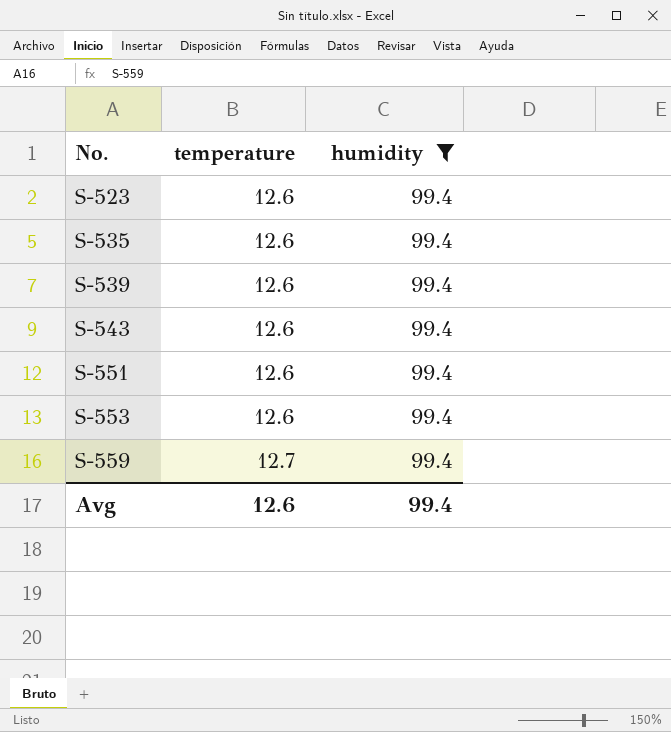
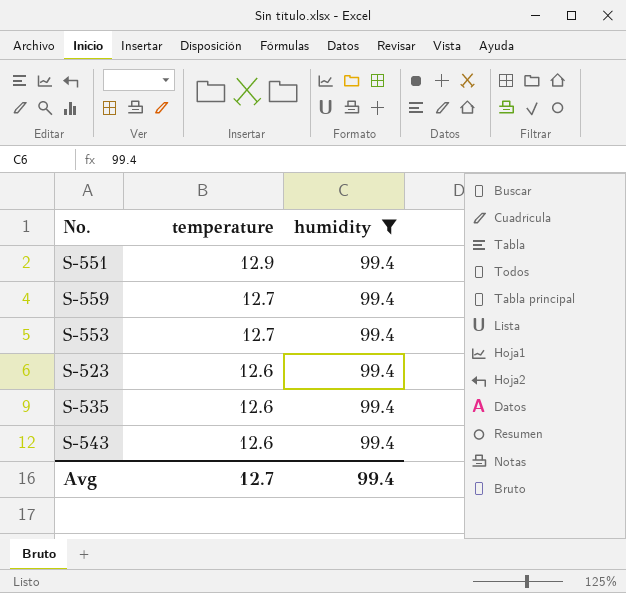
row order: No. ascending -> temperature descending
row S-539: 12.6 | 99.4 -> none
S-551 | temperature: 12.6 -> 12.9
S-553 | temperature: 12.6 -> 12.7
Avg | temperature: 12.6 -> 12.7

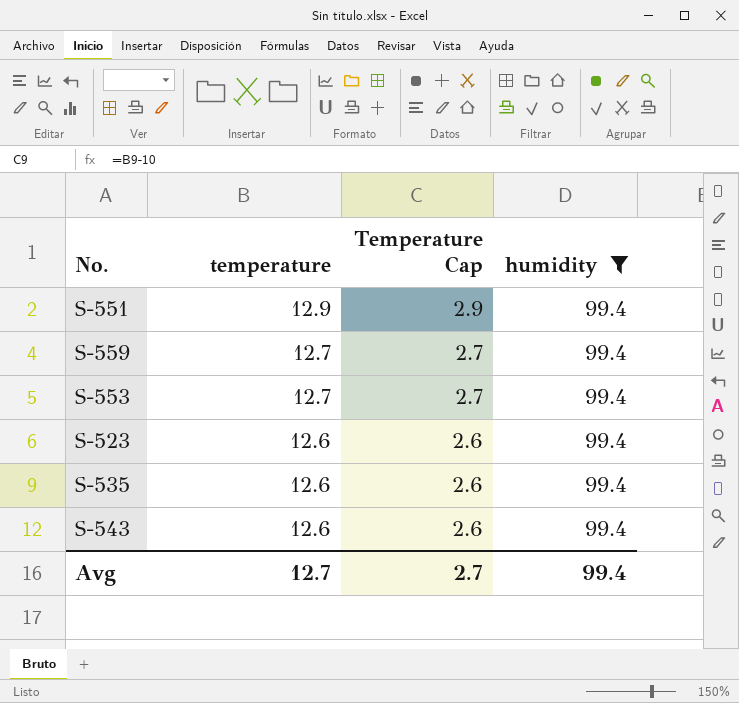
column Temperature Cap | formula: none -> [temperature] - 10

